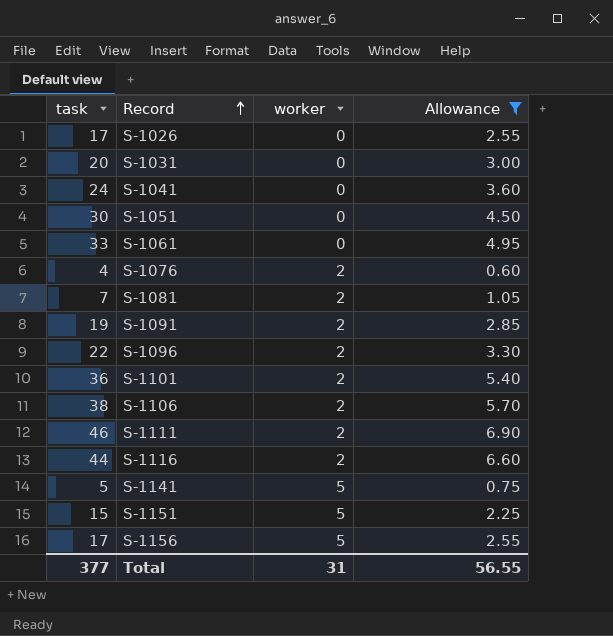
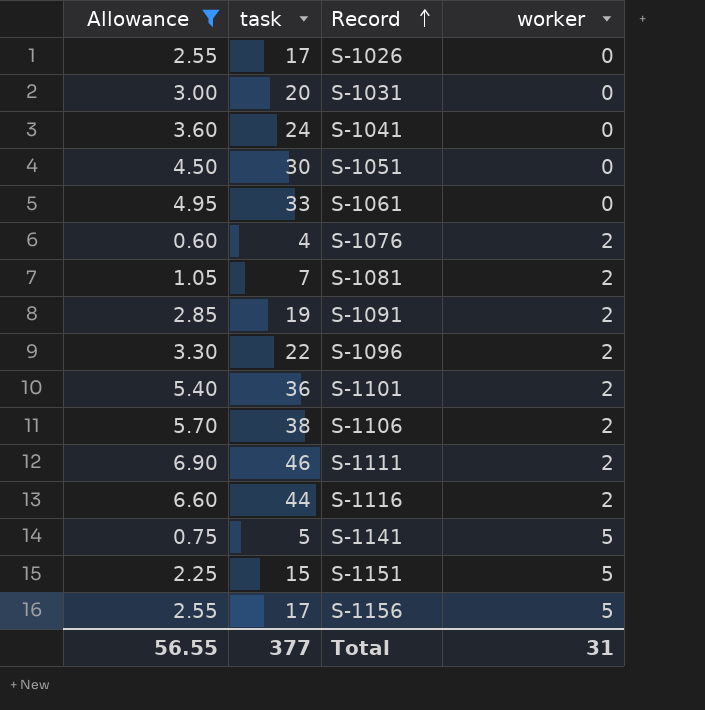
column Allowance | position: 4 -> 1

